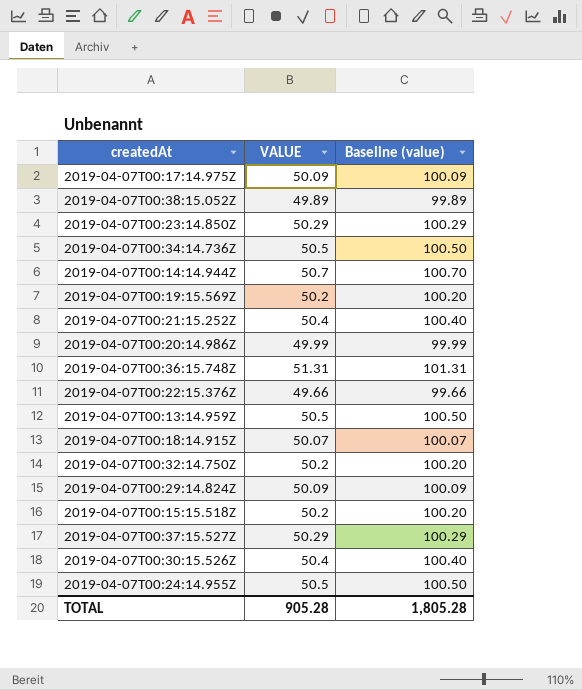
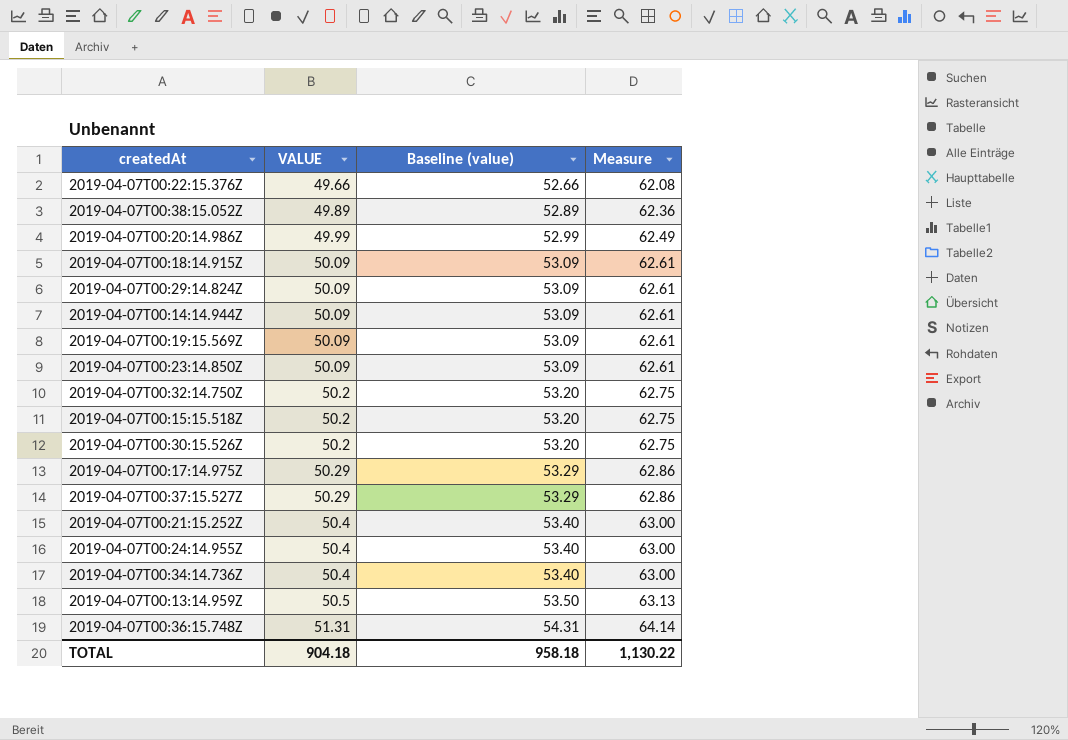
row order: none -> VALUE ascending
column Baseline (value) | formula: [VALUE] + 50 -> [VALUE] + 3
column Measure | formula: none -> [VALUE] * 1.25
2019-04-07T00:18:14.915Z | VALUE: 50.07 -> 50.09
2019-04-07T00:14:14.944Z | VALUE: 50.7 -> 50.09
2019-04-07T00:19:15.569Z | VALUE: 50.2 -> 50.09
2019-04-07T00:23:14.850Z | VALUE: 50.29 -> 50.09
2019-04-07T00:30:15.526Z | VALUE: 50.4 -> 50.2
2019-04-07T00:17:14.975Z | VALUE: 50.09 -> 50.29
2019-04-07T00:24:14.955Z | VALUE: 50.5 -> 50.4
2019-04-07T00:34:14.736Z | VALUE: 50.5 -> 50.4
TOTAL | VALUE: 905.28 -> 904.18
TOTAL | Baseline (value): 1,805.28 -> 958.18

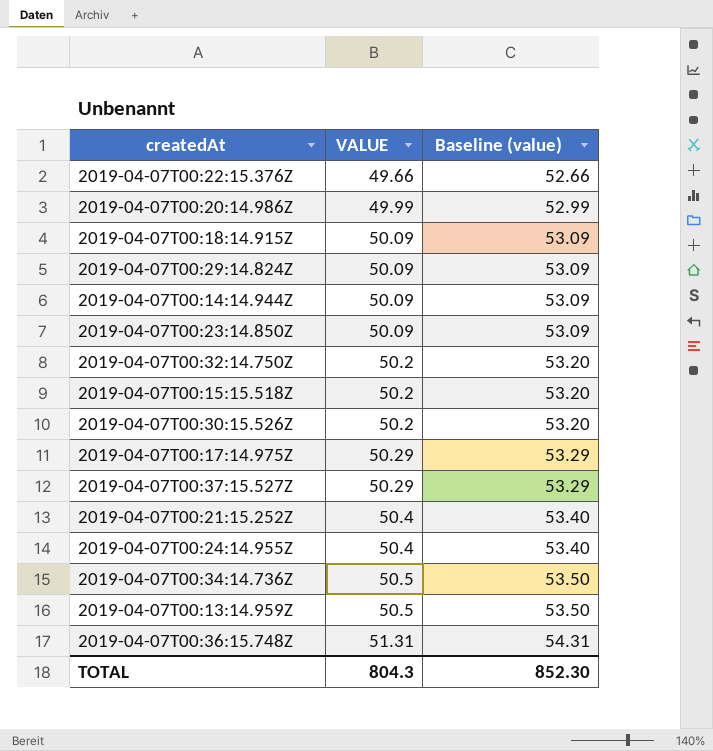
column Measure | formula: [VALUE] * 1.25 -> none
row 2019-04-07T00:38:15.052Z: 49.89 | 52.89 | 62.36 -> none
row 2019-04-07T00:19:15.569Z: 50.09 | 53.09 | 62.61 -> none
2019-04-07T00:34:14.736Z | VALUE: 50.4 -> 50.5
2019-04-07T00:34:14.736Z | Baseline (value): 53.40 -> 53.50
TOTAL | VALUE: 904.18 -> 804.3
TOTAL | Baseline (value): 958.18 -> 852.30

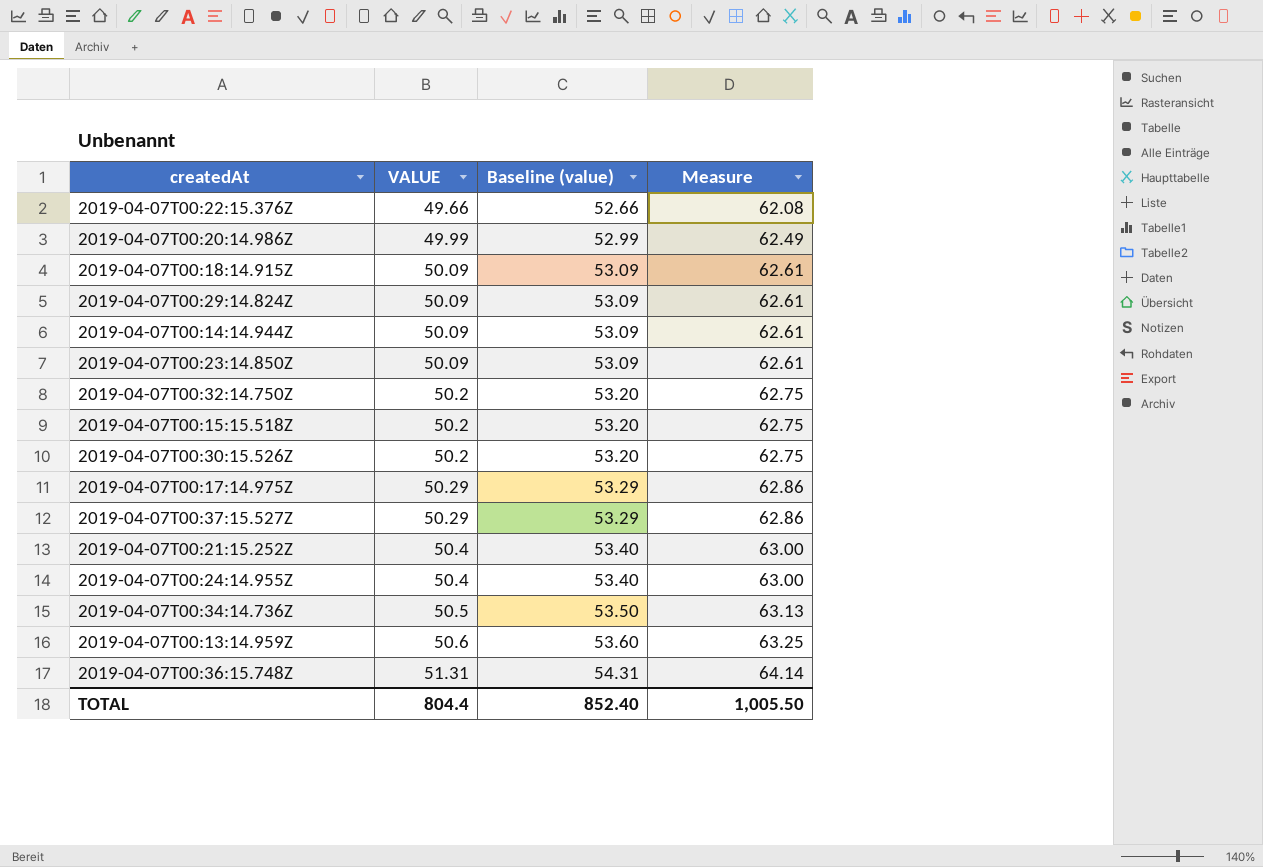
column Measure | formula: none -> [VALUE] * 1.25
2019-04-07T00:13:14.959Z | VALUE: 50.5 -> 50.6
2019-04-07T00:13:14.959Z | Baseline (value): 53.50 -> 53.60
TOTAL | VALUE: 804.3 -> 804.4
TOTAL | Baseline (value): 852.30 -> 852.40

